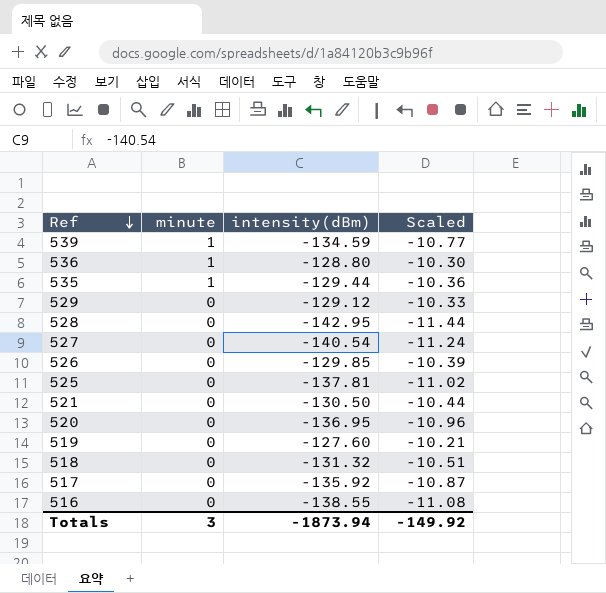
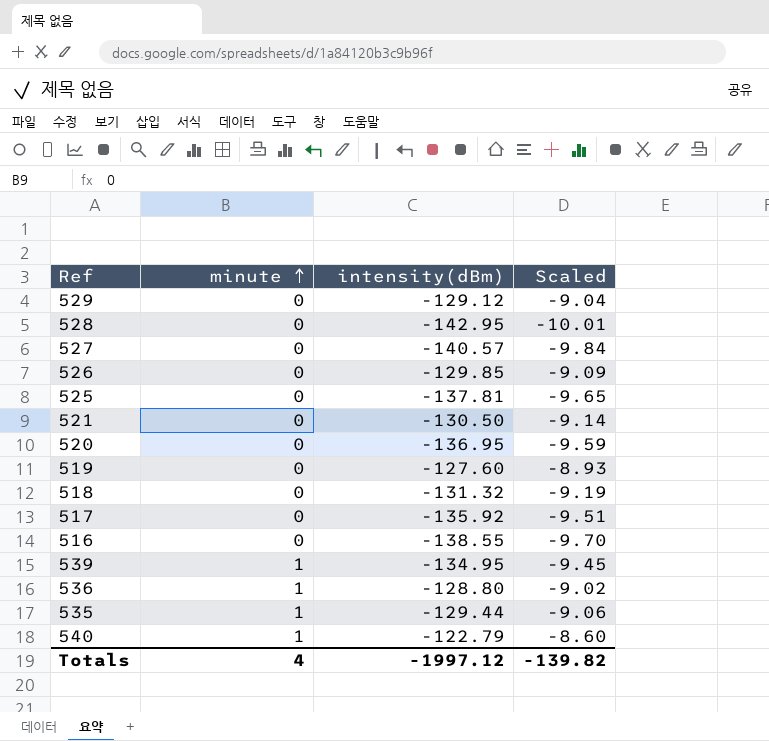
row order: Ref descending -> minute ascending
column Scaled | formula: [intensity(dBm)] * 0.08 -> [intensity(dBm)] * 0.07
527 | intensity(dBm): -140.54 -> -140.57
539 | intensity(dBm): -134.59 -> -134.95
row 540: none -> 1 | -122.79 | -8.60
Totals | minute: 3 -> 4
Totals | intensity(dBm): -1873.94 -> -1997.12
Totals | Scaled: -149.92 -> -139.82

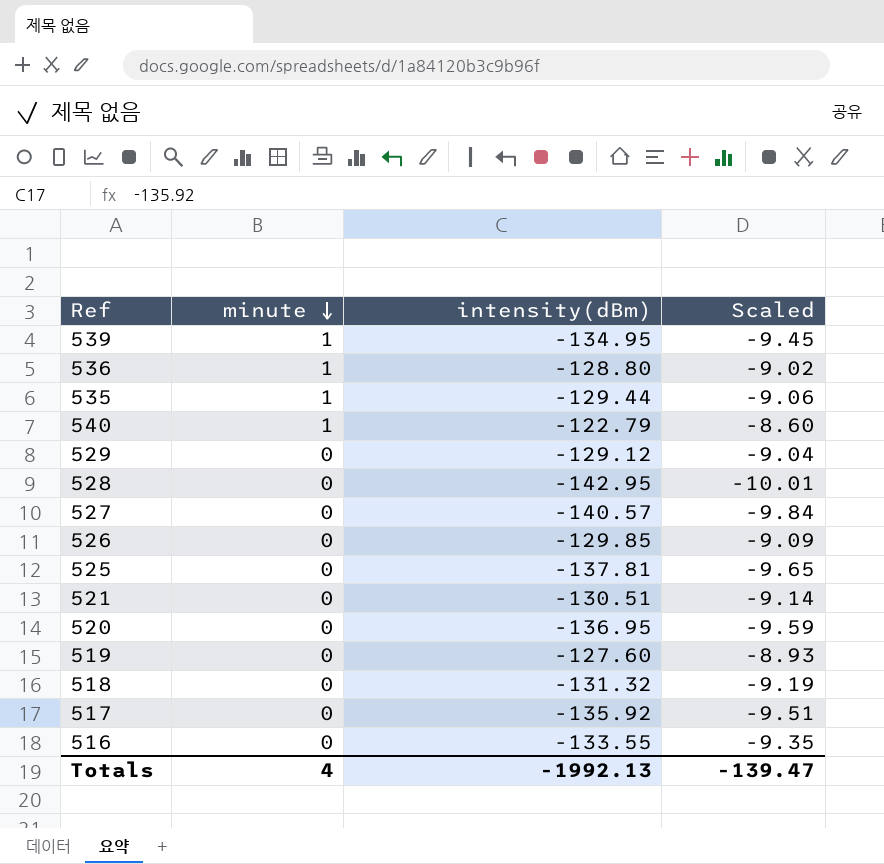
row order: minute ascending -> minute descending
521 | intensity(dBm): -130.50 -> -130.51
516 | intensity(dBm): -138.55 -> -133.55
516 | Scaled: -9.70 -> -9.35
Totals | intensity(dBm): -1997.12 -> -1992.13
Totals | Scaled: -139.82 -> -139.47

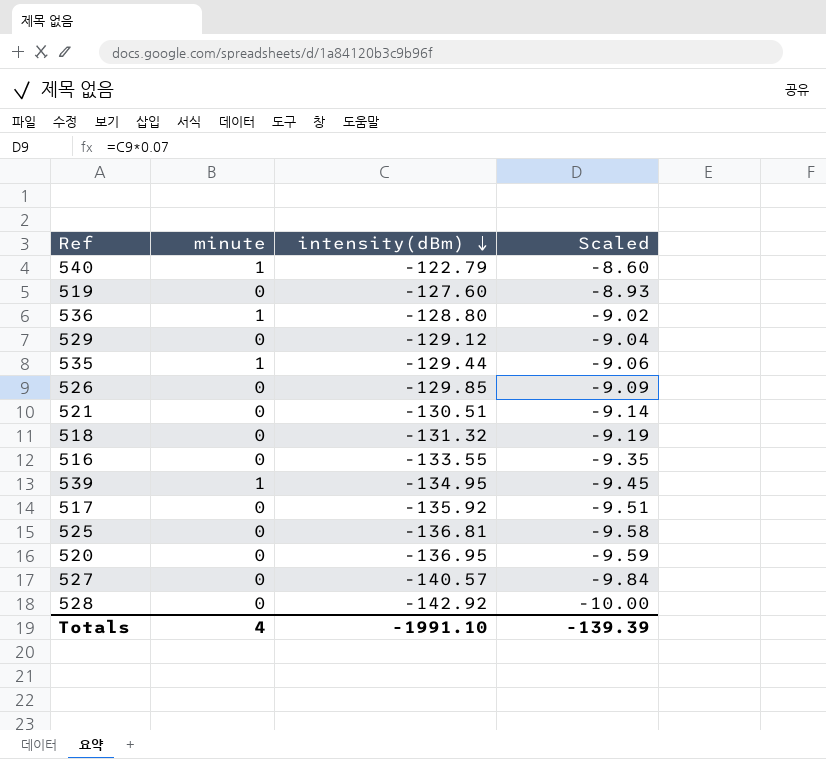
row order: minute descending -> intensity(dBm) descending
525 | intensity(dBm): -137.81 -> -136.81
525 | Scaled: -9.65 -> -9.58
528 | intensity(dBm): -142.95 -> -142.92
528 | Scaled: -10.01 -> -10.00
Totals | intensity(dBm): -1992.13 -> -1991.10
Totals | Scaled: -139.47 -> -139.39

